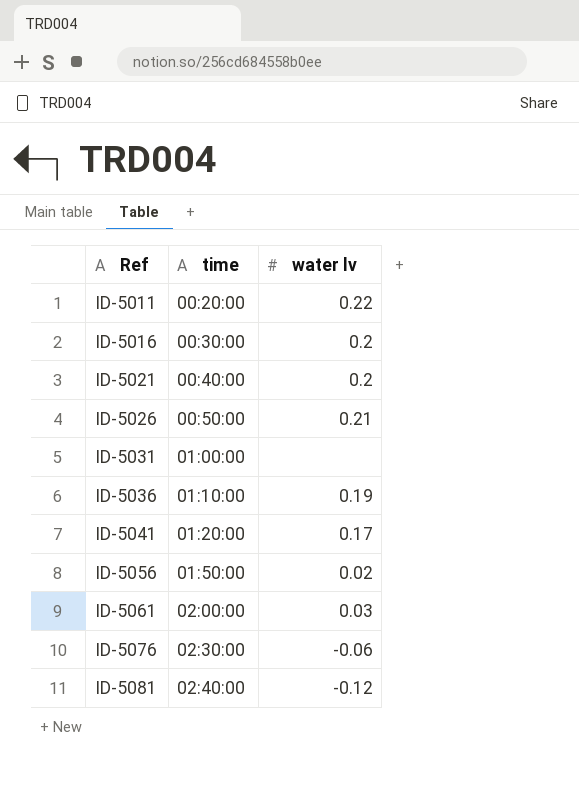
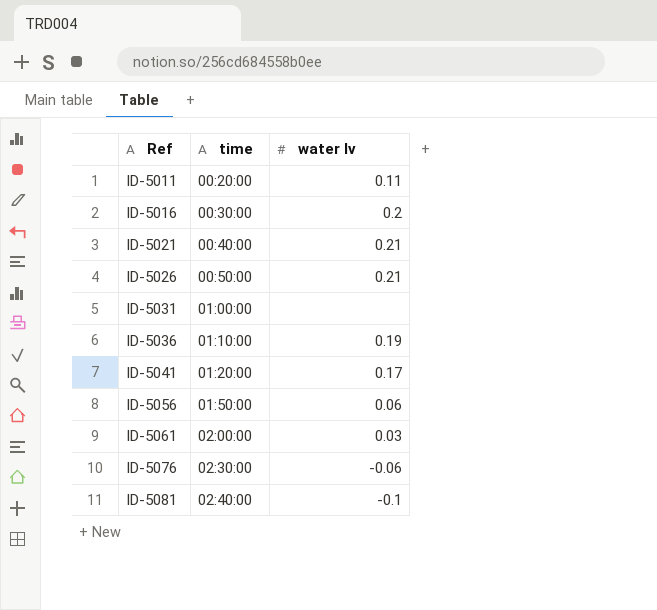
ID-5011 | water lv: 0.22 -> 0.11
ID-5021 | water lv: 0.2 -> 0.21
ID-5056 | water lv: 0.02 -> 0.06
ID-5081 | water lv: -0.12 -> -0.1

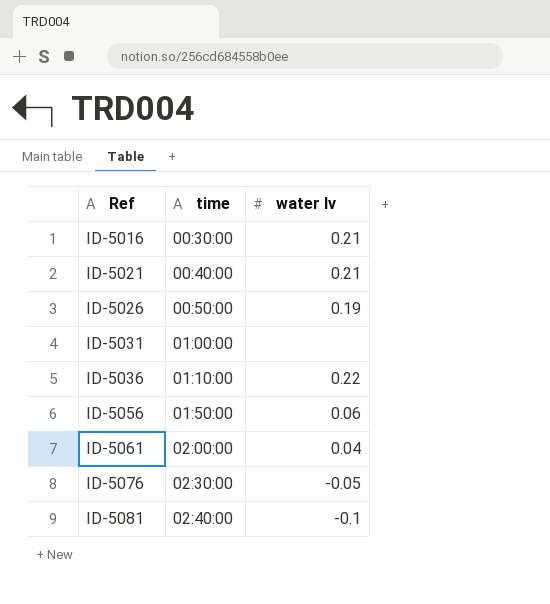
row ID-5011: 00:20:00 | 0.11 -> none
row ID-5041: 01:20:00 | 0.17 -> none
ID-5016 | water lv: 0.2 -> 0.21
ID-5026 | water lv: 0.21 -> 0.19
ID-5036 | water lv: 0.19 -> 0.22
ID-5061 | water lv: 0.03 -> 0.04
ID-5076 | water lv: -0.06 -> -0.05

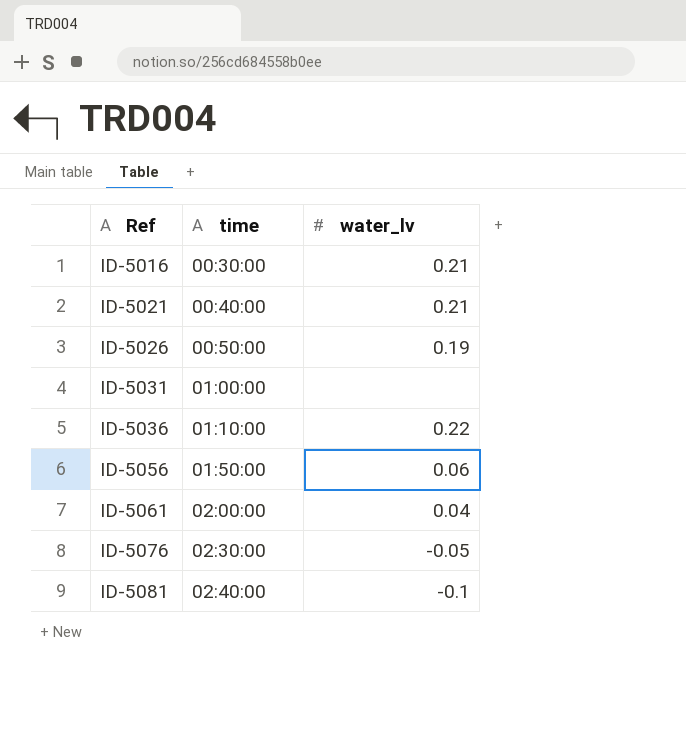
column name: water lv -> water_lv

